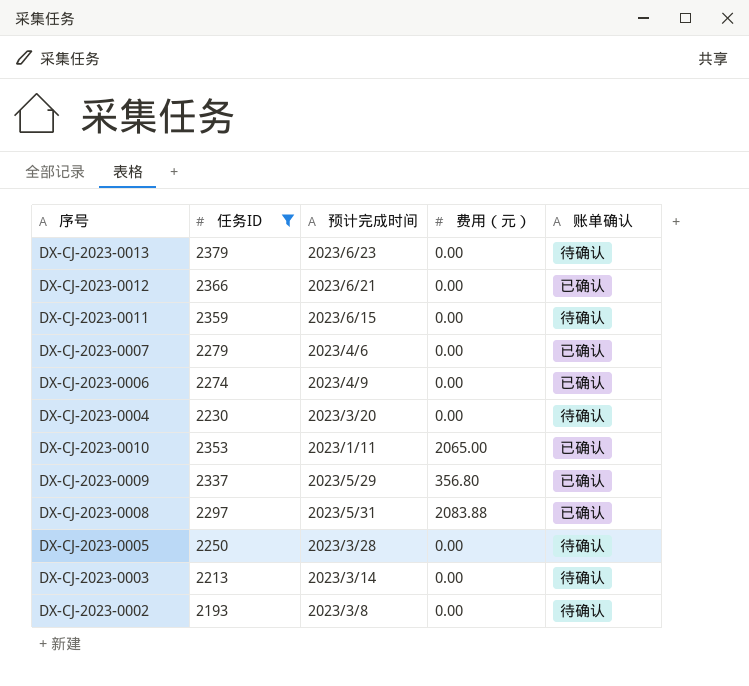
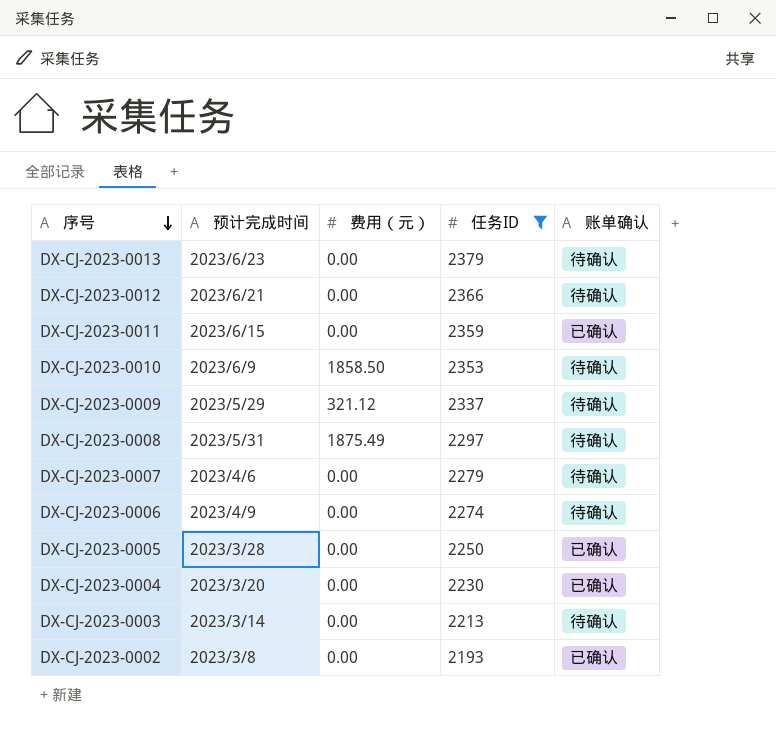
row order: none -> 序号 descending
column 任务ID | position: 2 -> 4
DX-CJ-2023-0012 | 账单确认: 已确认 -> 待确认
DX-CJ-2023-0011 | 账单确认: 待确认 -> 已确认
DX-CJ-2023-0010 | 预计完成时间: 2023/1/11 -> 2023/6/9
DX-CJ-2023-0010 | 费用（元）: 2065.00 -> 1858.50
DX-CJ-2023-0010 | 账单确认: 已确认 -> 待确认
DX-CJ-2023-0009 | 费用（元）: 356.80 -> 321.12
DX-CJ-2023-0009 | 账单确认: 已确认 -> 待确认
DX-CJ-2023-0008 | 费用（元）: 2083.88 -> 1875.49
DX-CJ-2023-0008 | 账单确认: 已确认 -> 待确认
DX-CJ-2023-0007 | 账单确认: 已确认 -> 待确认
DX-CJ-2023-0006 | 账单确认: 已确认 -> 待确认
DX-CJ-2023-0005 | 账单确认: 待确认 -> 已确认
DX-CJ-2023-0004 | 账单确认: 待确认 -> 已确认
DX-CJ-2023-0002 | 账单确认: 待确认 -> 已确认

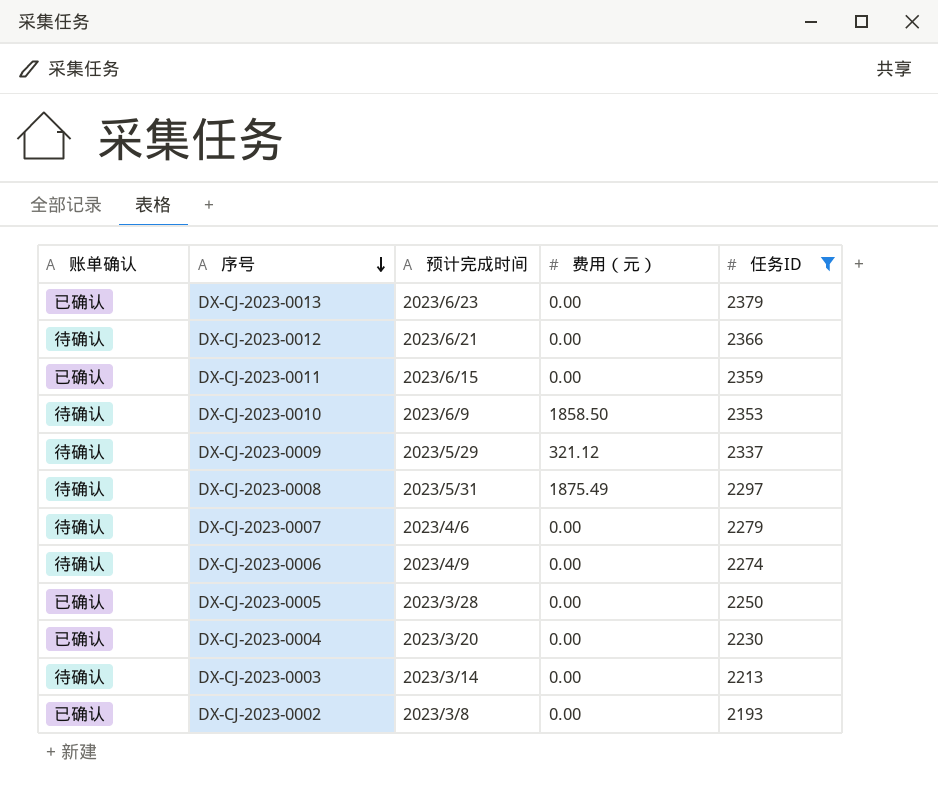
column 账单确认 | position: 5 -> 1
DX-CJ-2023-0013 | 账单确认: 待确认 -> 已确认

